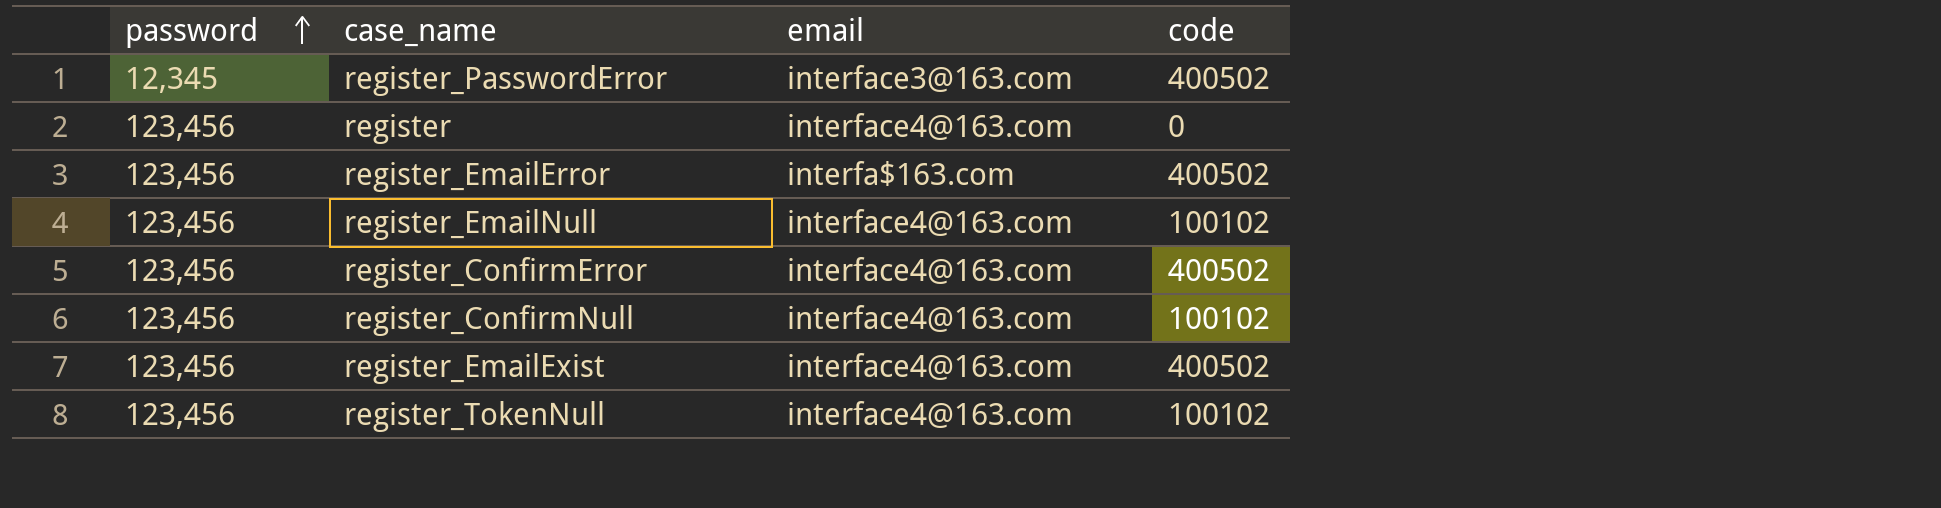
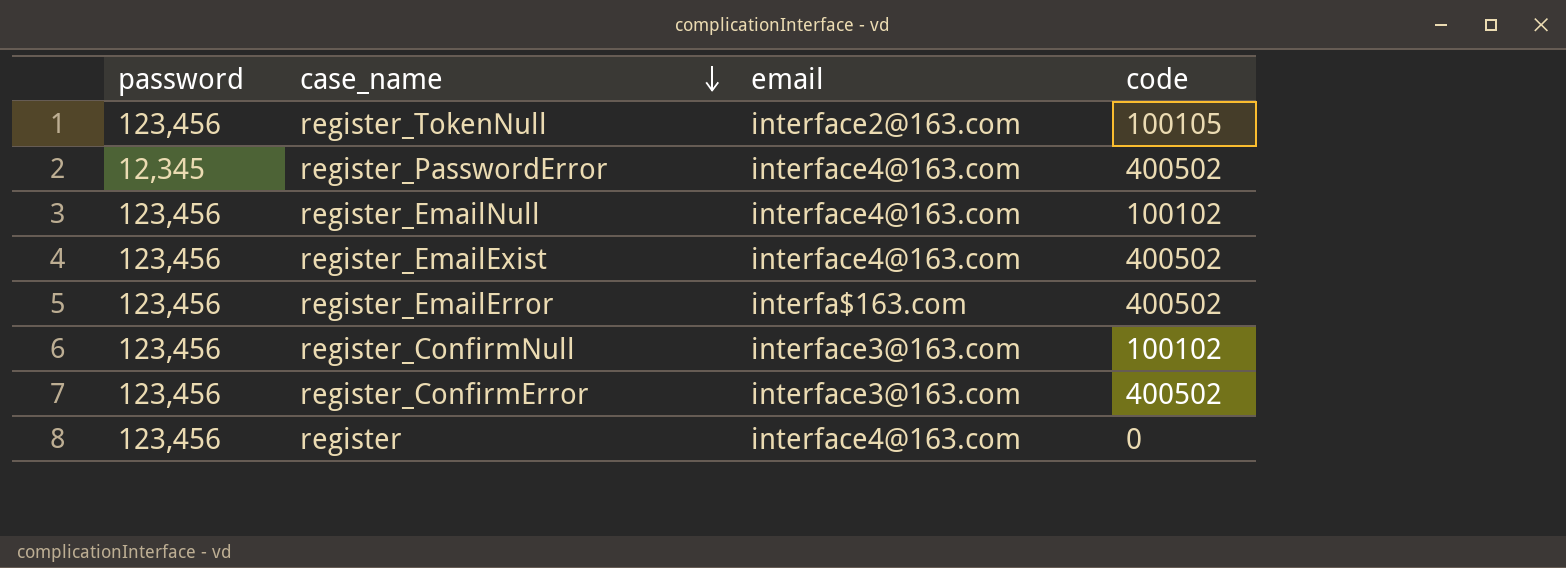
row order: password ascending -> case_name descending
register_TokenNull | email: interface4@163.com -> interface2@163.com
register_TokenNull | code: 100102 -> 100105
register_PasswordError | email: interface3@163.com -> interface4@163.com
register_ConfirmNull | email: interface4@163.com -> interface3@163.com
register_ConfirmError | email: interface4@163.com -> interface3@163.com

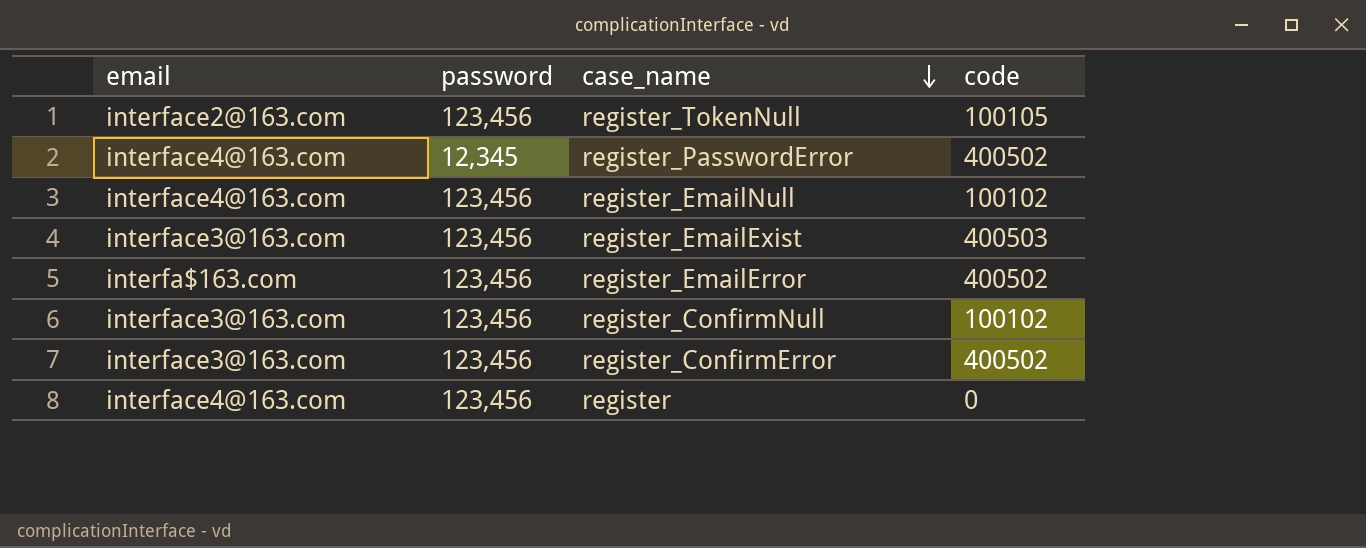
column email | position: 3 -> 1
register_EmailExist | email: interface4@163.com -> interface3@163.com
register_EmailExist | code: 400502 -> 400503

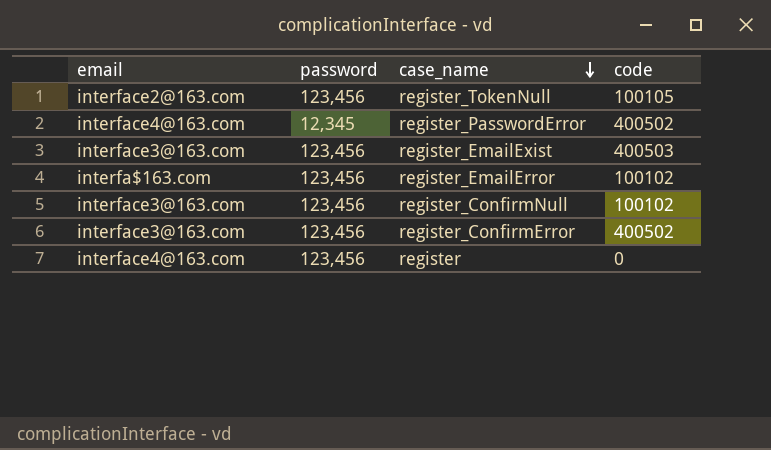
row register_EmailNull: interface4@163.com | 123,456 | 100102 -> none
register_EmailError | code: 400502 -> 100102

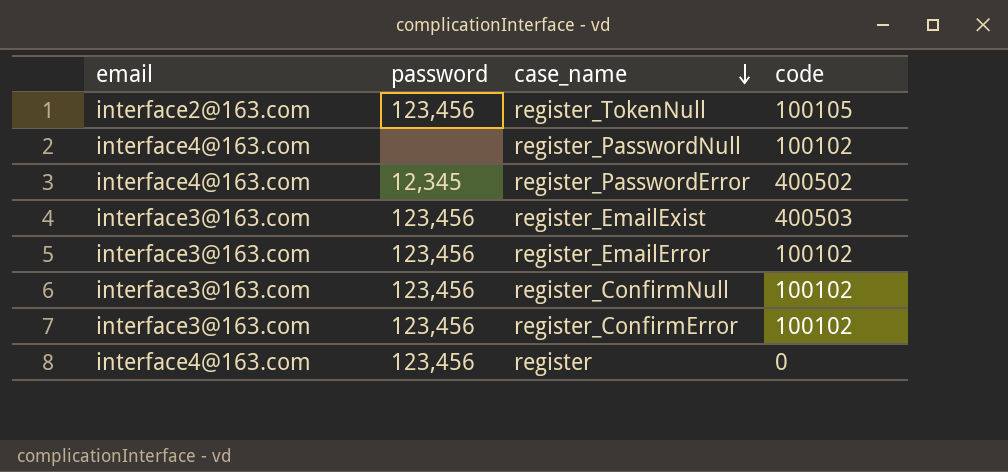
row register_PasswordNull: none -> interface4@163.com | none | 100102
register_EmailError | email: interfa$163.com -> interface3@163.com
register_ConfirmError | code: 400502 -> 100102

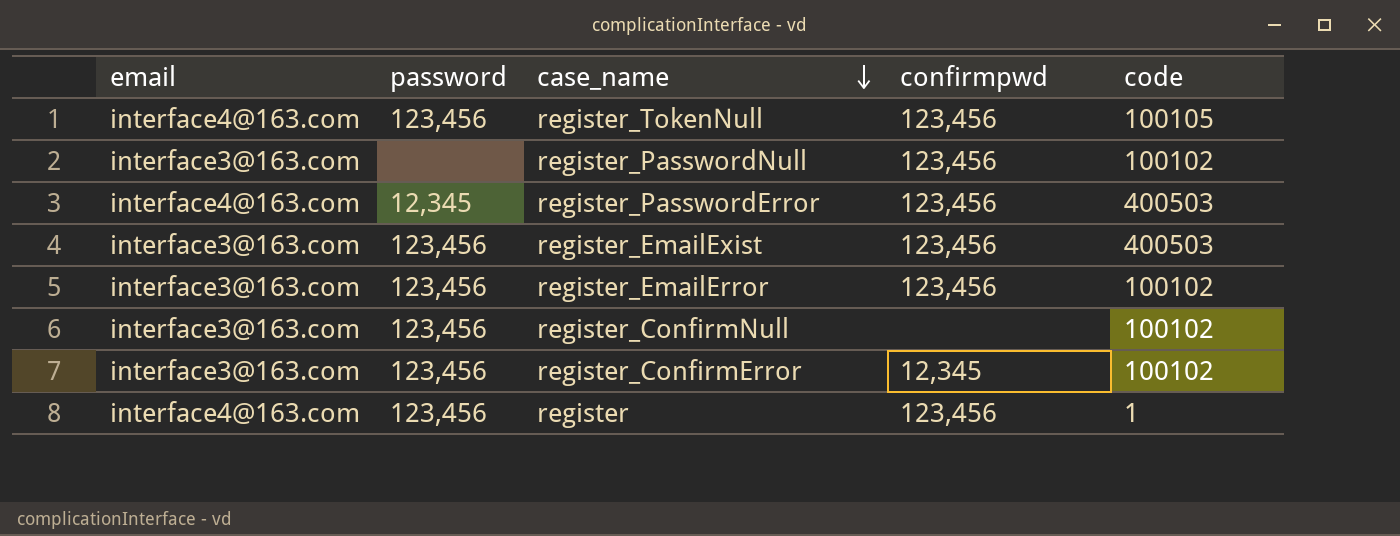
column confirmpwd | position: none -> 4
register_TokenNull | email: interface2@163.com -> interface4@163.com
register_PasswordNull | email: interface4@163.com -> interface3@163.com
register_PasswordError | code: 400502 -> 400503
register | code: 0 -> 1

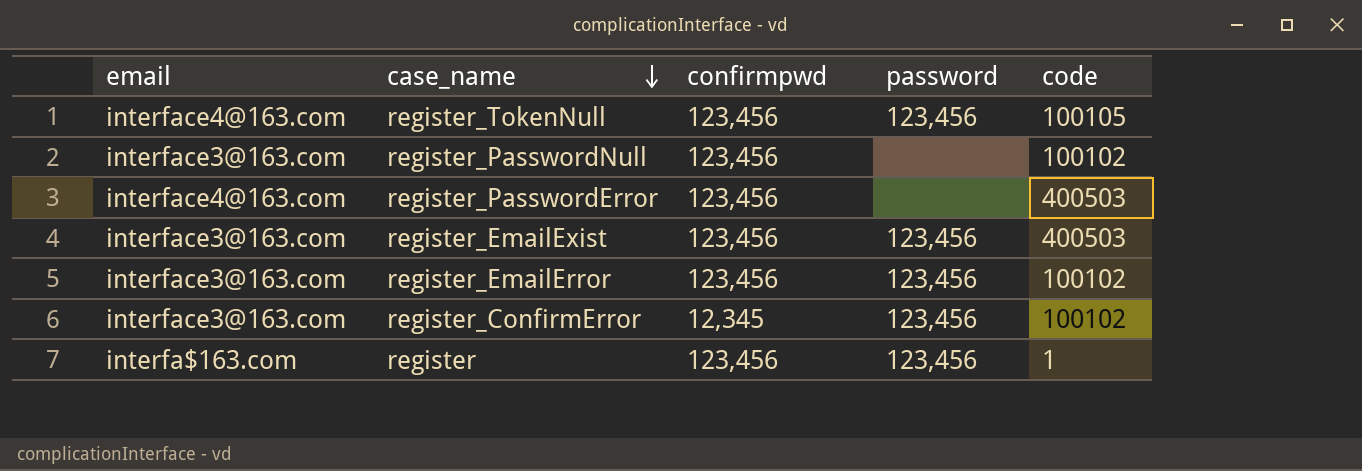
column password | position: 2 -> 4
row register_ConfirmNull: interface3@163.com | 123,456 | none | 100102 -> none
register_PasswordError | password: 12,345 -> none
register | email: interface4@163.com -> interfa$163.com

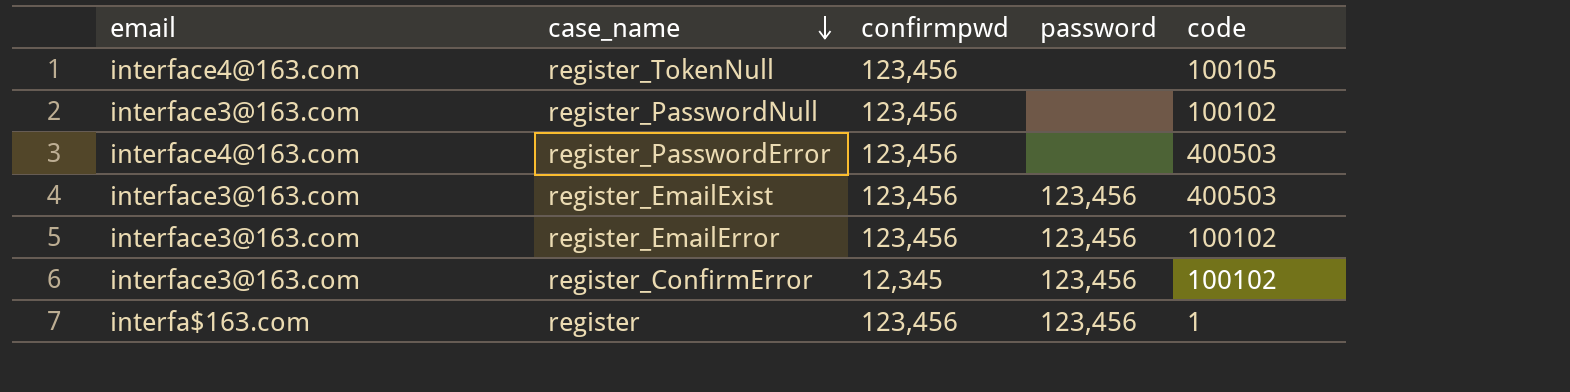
register_TokenNull | password: 123,456 -> none

